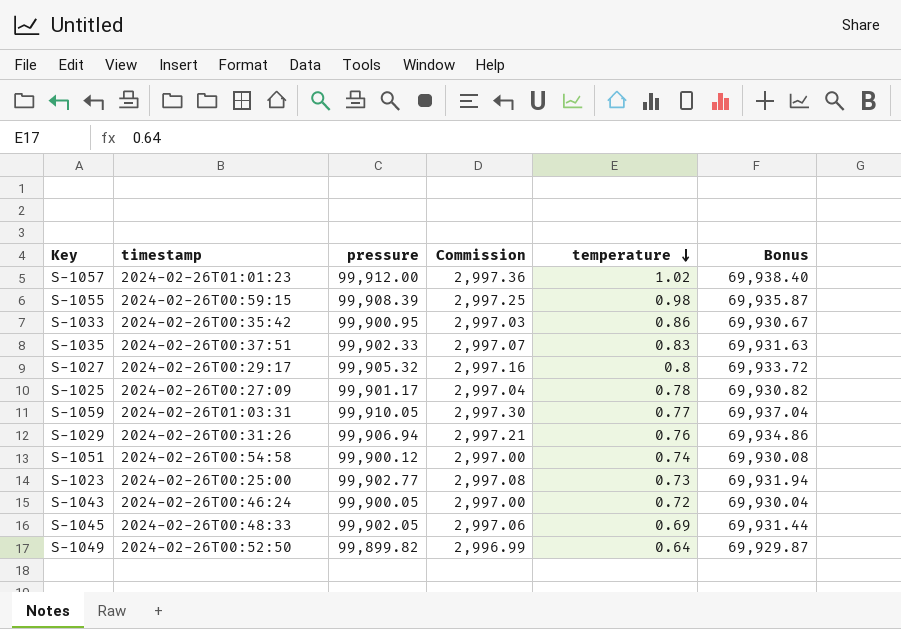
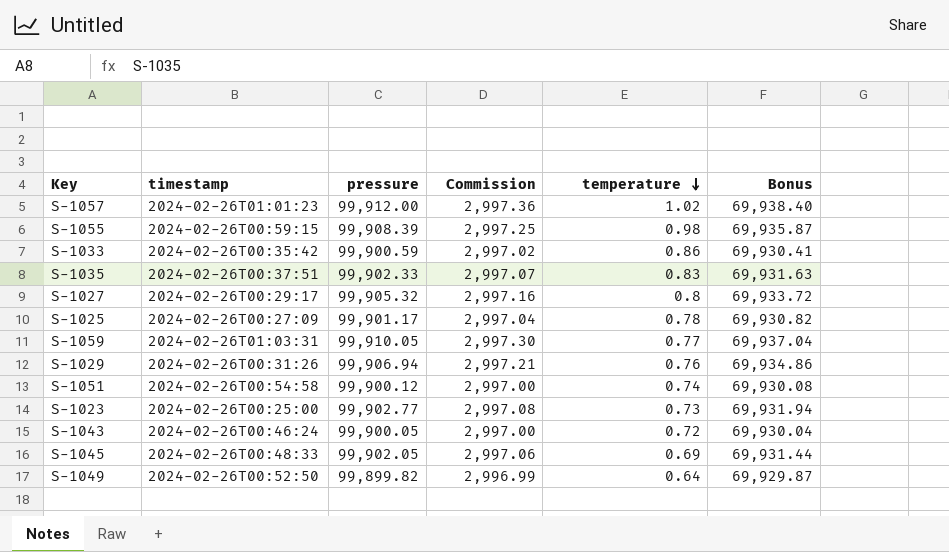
S-1033 | pressure: 99,900.95 -> 99,900.59
S-1033 | Commission: 2,997.03 -> 2,997.02
S-1033 | Bonus: 69,930.67 -> 69,930.41

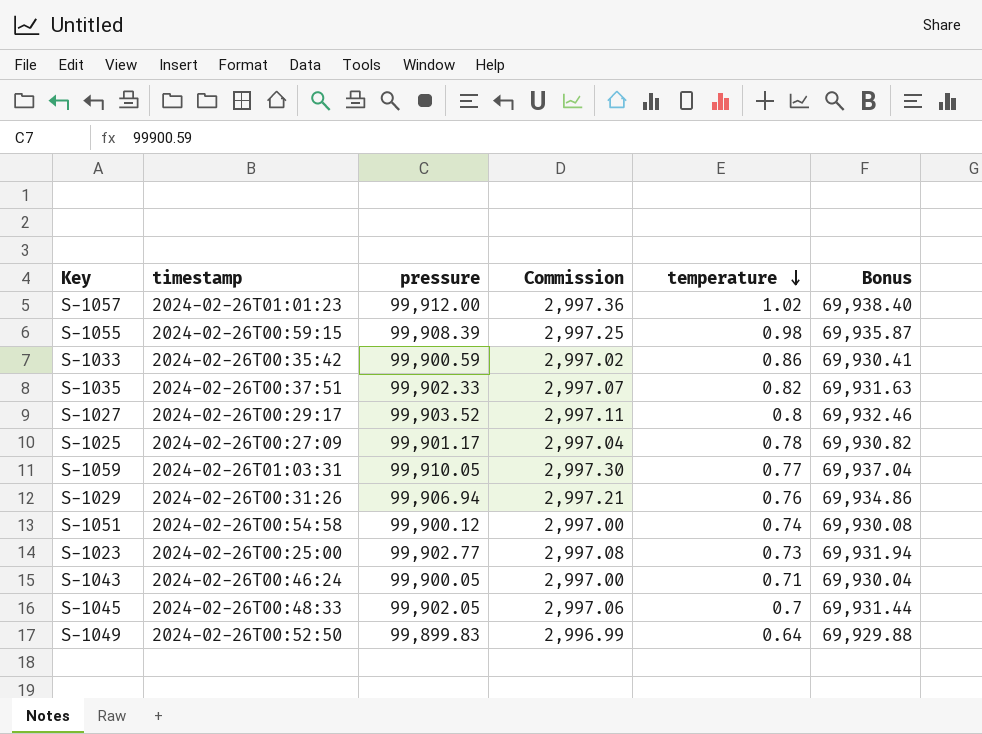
S-1035 | temperature: 0.83 -> 0.82
S-1027 | pressure: 99,905.32 -> 99,903.52
S-1027 | Commission: 2,997.16 -> 2,997.11
S-1027 | Bonus: 69,933.72 -> 69,932.46
S-1043 | temperature: 0.72 -> 0.71
S-1045 | temperature: 0.69 -> 0.7
S-1049 | pressure: 99,899.82 -> 99,899.83
S-1049 | Bonus: 69,929.87 -> 69,929.88

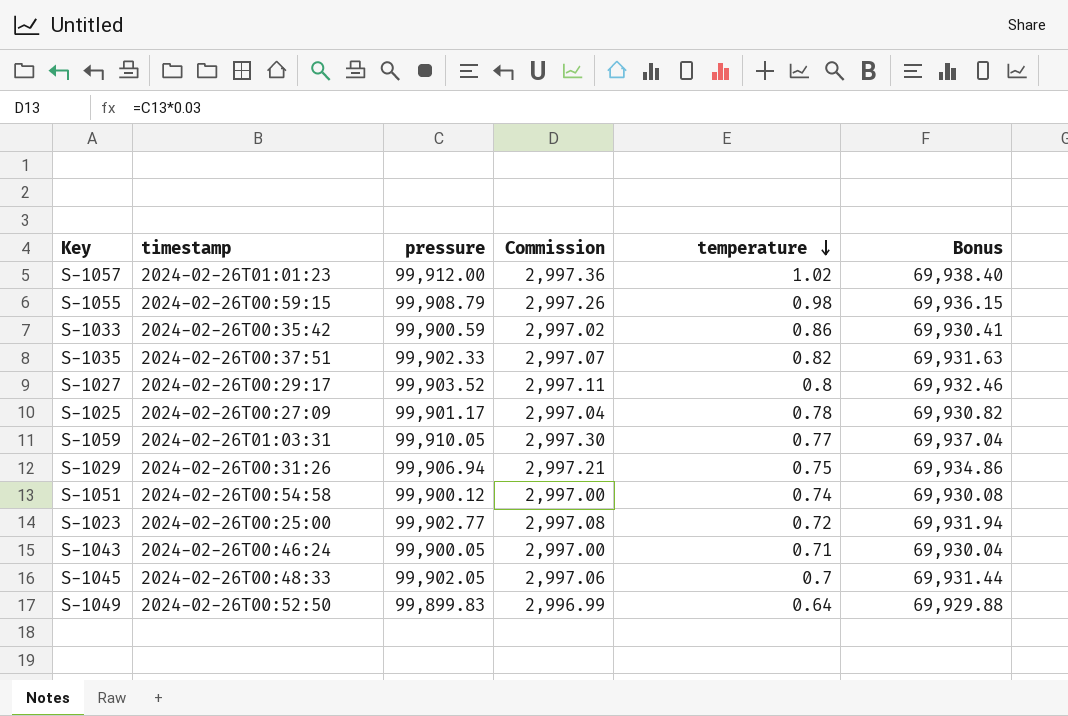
S-1055 | pressure: 99,908.39 -> 99,908.79
S-1055 | Commission: 2,997.25 -> 2,997.26
S-1055 | Bonus: 69,935.87 -> 69,936.15
S-1029 | temperature: 0.76 -> 0.75
S-1023 | temperature: 0.73 -> 0.72

